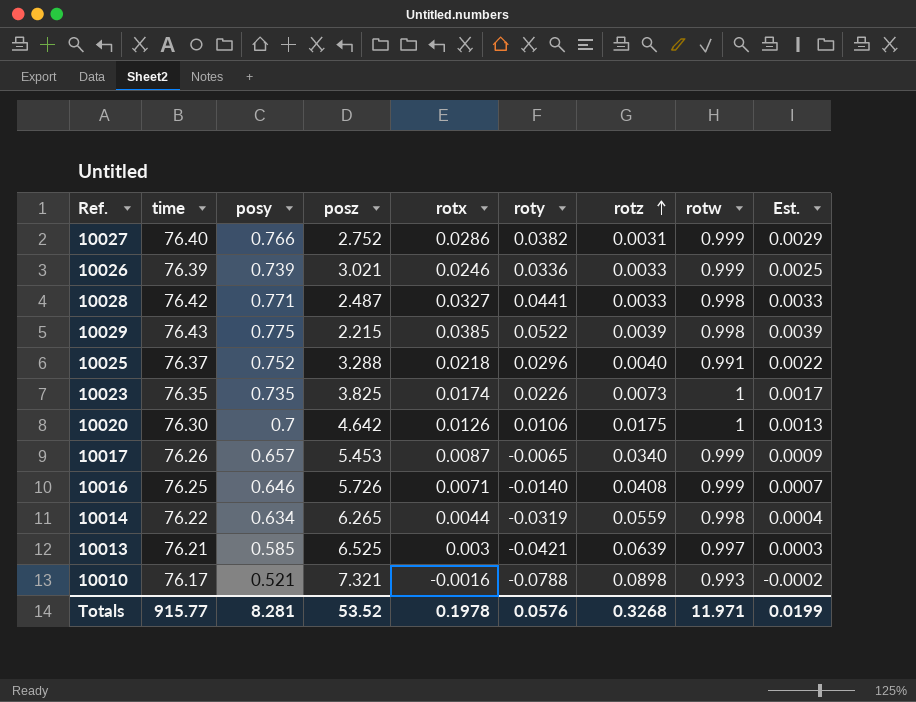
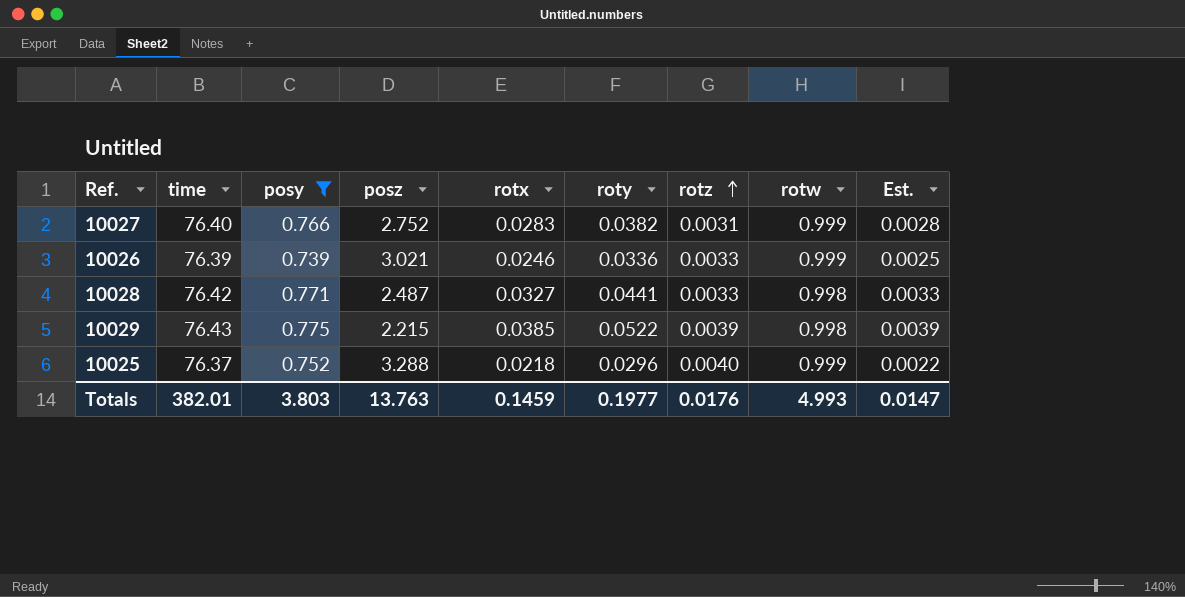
filter: none -> posy >= 0.739
10027 | rotx: 0.0286 -> 0.0283
10027 | Est.: 0.0029 -> 0.0028
10025 | rotw: 0.991 -> 0.999
Totals | time: 915.77 -> 382.01
Totals | posy: 8.281 -> 3.803
Totals | posz: 53.52 -> 13.763
Totals | rotx: 0.1978 -> 0.1459
Totals | roty: 0.0576 -> 0.1977
Totals | rotz: 0.3268 -> 0.0176
Totals | rotw: 11.971 -> 4.993
Totals | Est.: 0.0199 -> 0.0147

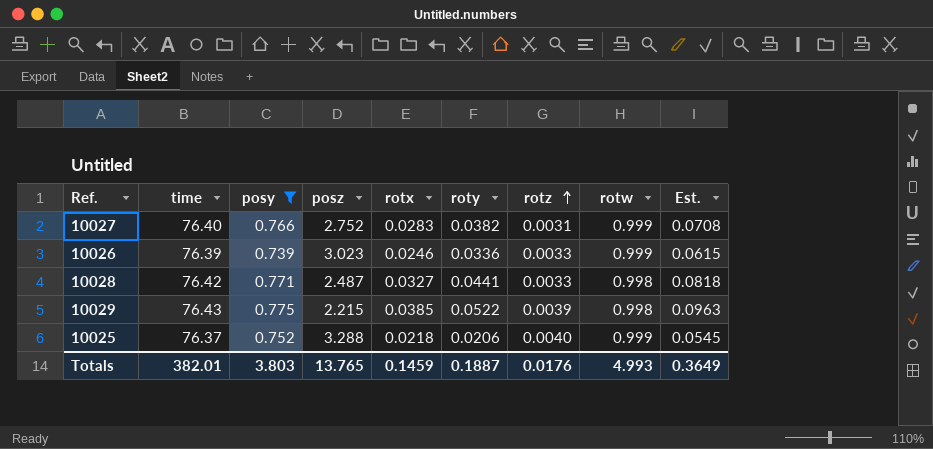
column Est. | formula: [rotx] * 0.1 -> [rotx] * 2.5
10026 | posz: 3.021 -> 3.023
10025 | roty: 0.0296 -> 0.0206
Totals | posz: 13.763 -> 13.765
Totals | roty: 0.1977 -> 0.1887
Totals | Est.: 0.0147 -> 0.3649

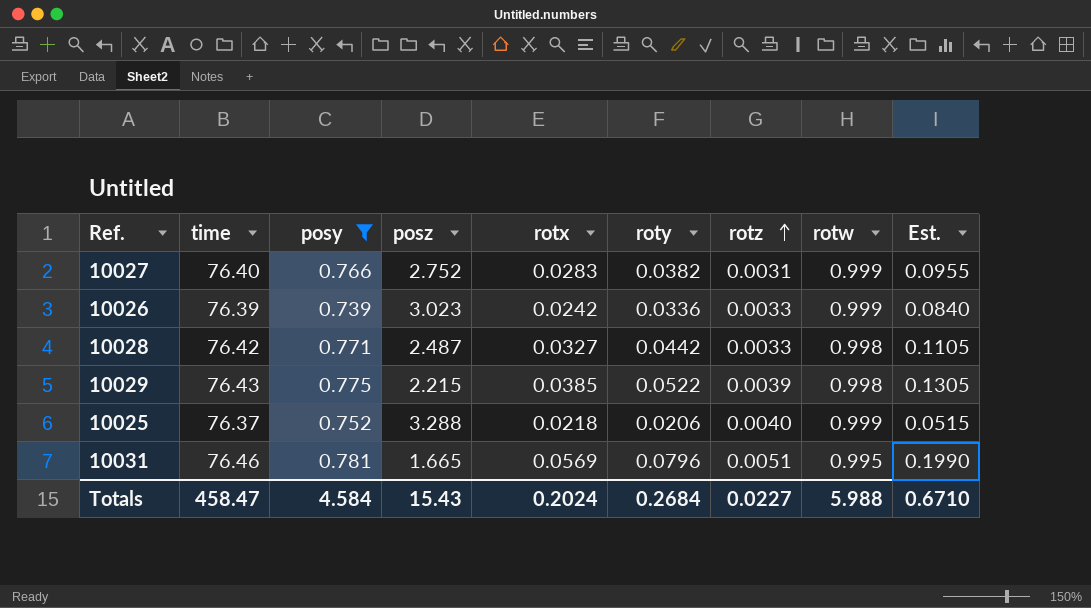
column Est. | formula: [rotx] * 2.5 -> [roty] * 2.5
10026 | rotx: 0.0246 -> 0.0242
10028 | roty: 0.0441 -> 0.0442
row 10031: none -> 76.46 | 0.781 | 1.665 | 0.0569 | 0.0796 | 0.0051 | 0.995 | 0.1990
Totals | time: 382.01 -> 458.47
Totals | posy: 3.803 -> 4.584
Totals | posz: 13.765 -> 15.43
Totals | rotx: 0.1459 -> 0.2024
Totals | roty: 0.1887 -> 0.2684
Totals | rotz: 0.0176 -> 0.0227
Totals | rotw: 4.993 -> 5.988
Totals | Est.: 0.3649 -> 0.6710

